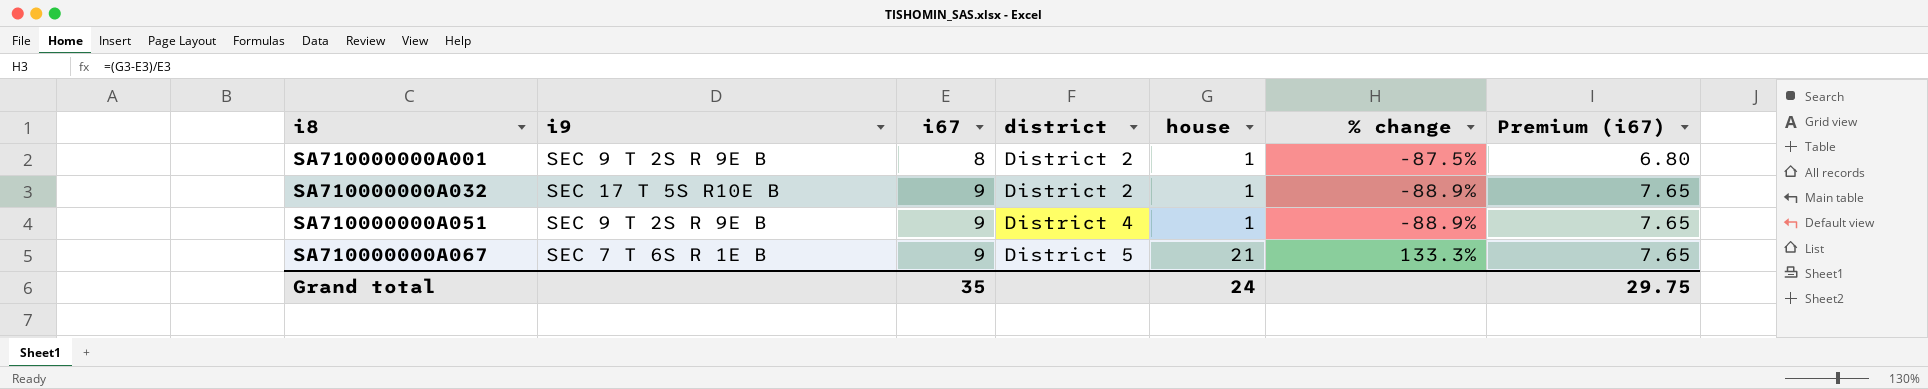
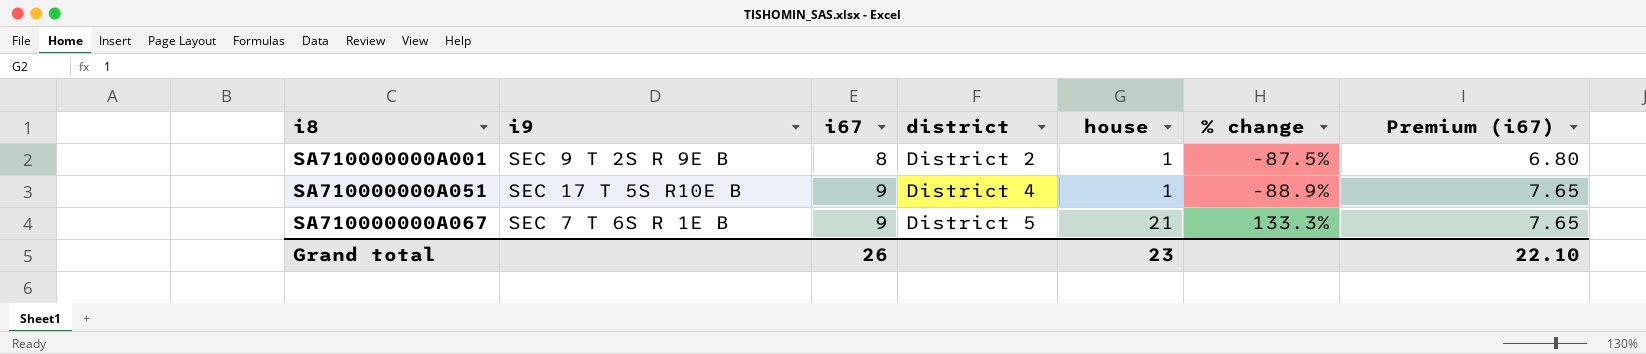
row SA710000000A032: SEC 17 T 5S R10E B | 9 | District 2 | 1 | -88.9% | 7.65 -> none
SA710000000A051 | i9: SEC 9 T 2S R 9E B -> SEC 17 T 5S R10E B
Grand total | i67: 35 -> 26
Grand total | house: 24 -> 23
Grand total | Premium (i67): 29.75 -> 22.10

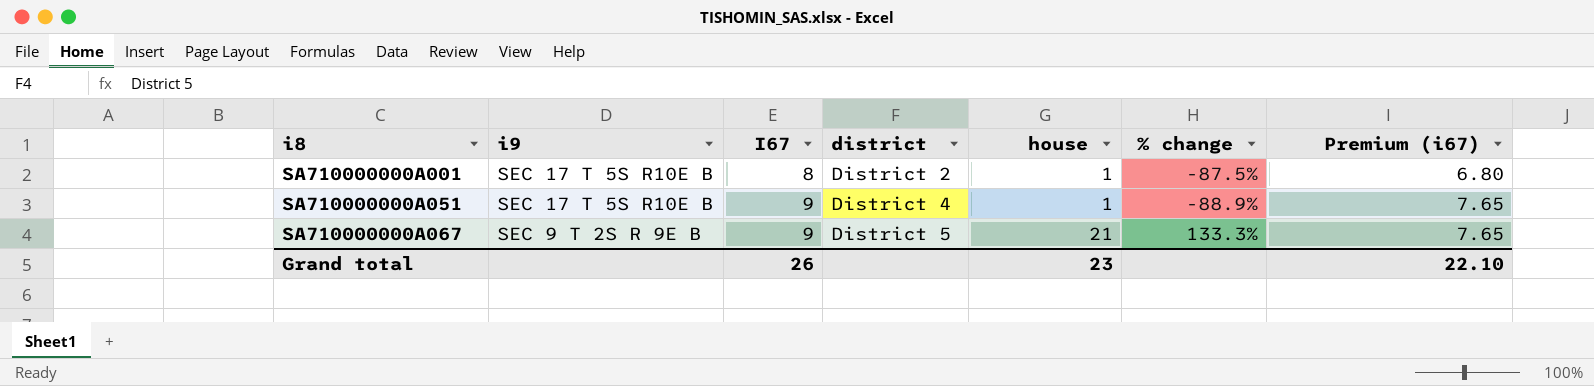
column name: i67 -> I67
SA710000000A001 | i9: SEC 9 T 2S R 9E B -> SEC 17 T 5S R10E B
SA710000000A067 | i9: SEC 7 T 6S R 1E B -> SEC 9 T 2S R 9E B

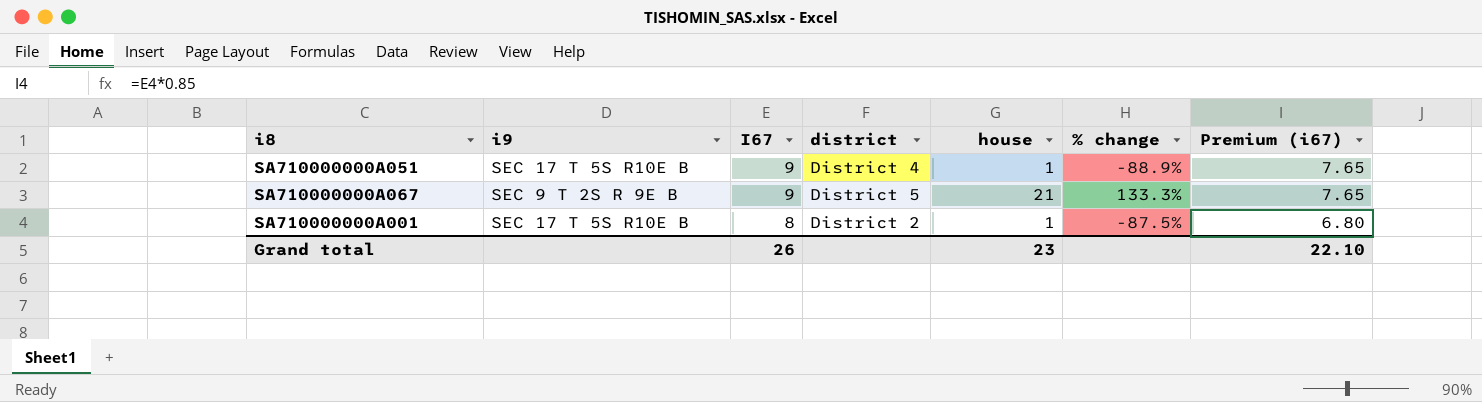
row order: i8 ascending -> I67 descending

